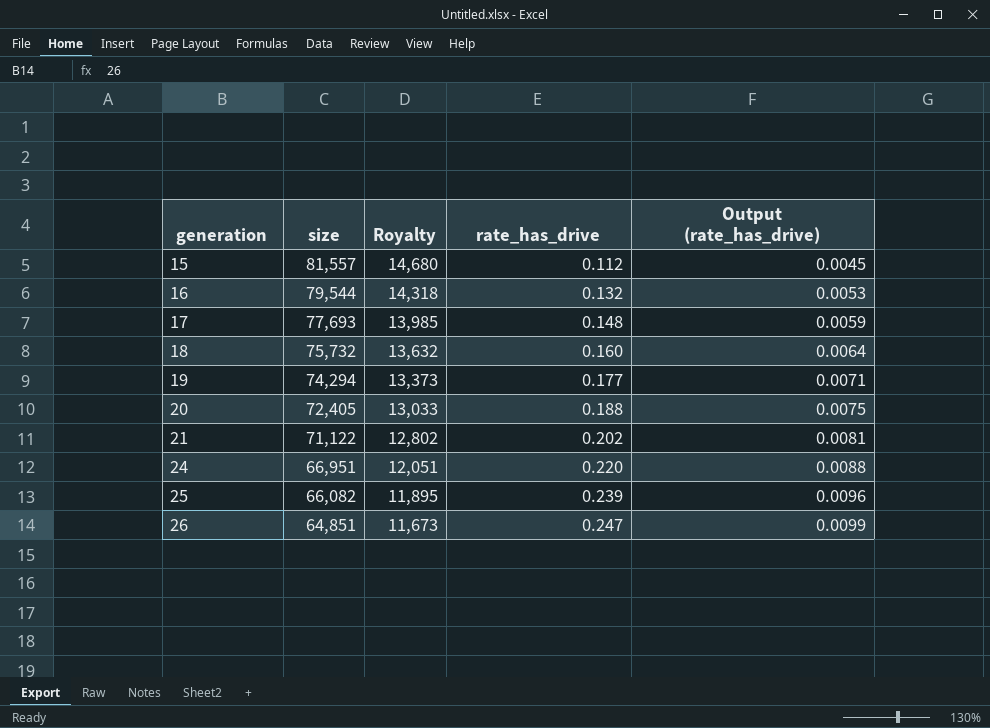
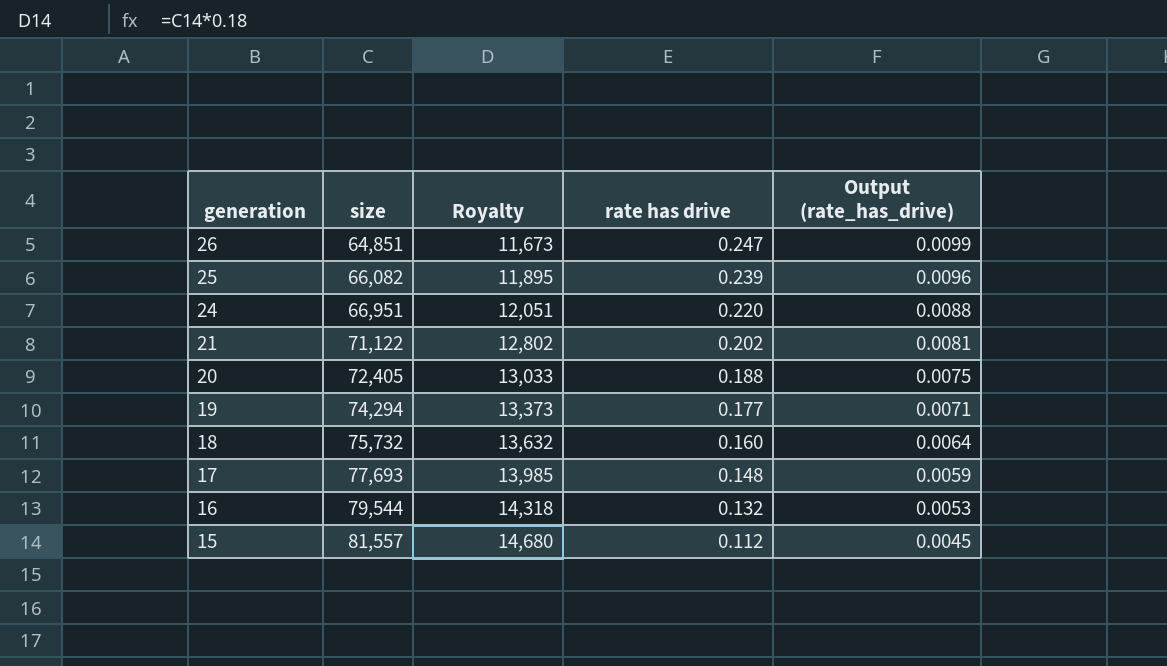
row order: generation ascending -> generation descending
column name: rate_has_drive -> rate has drive

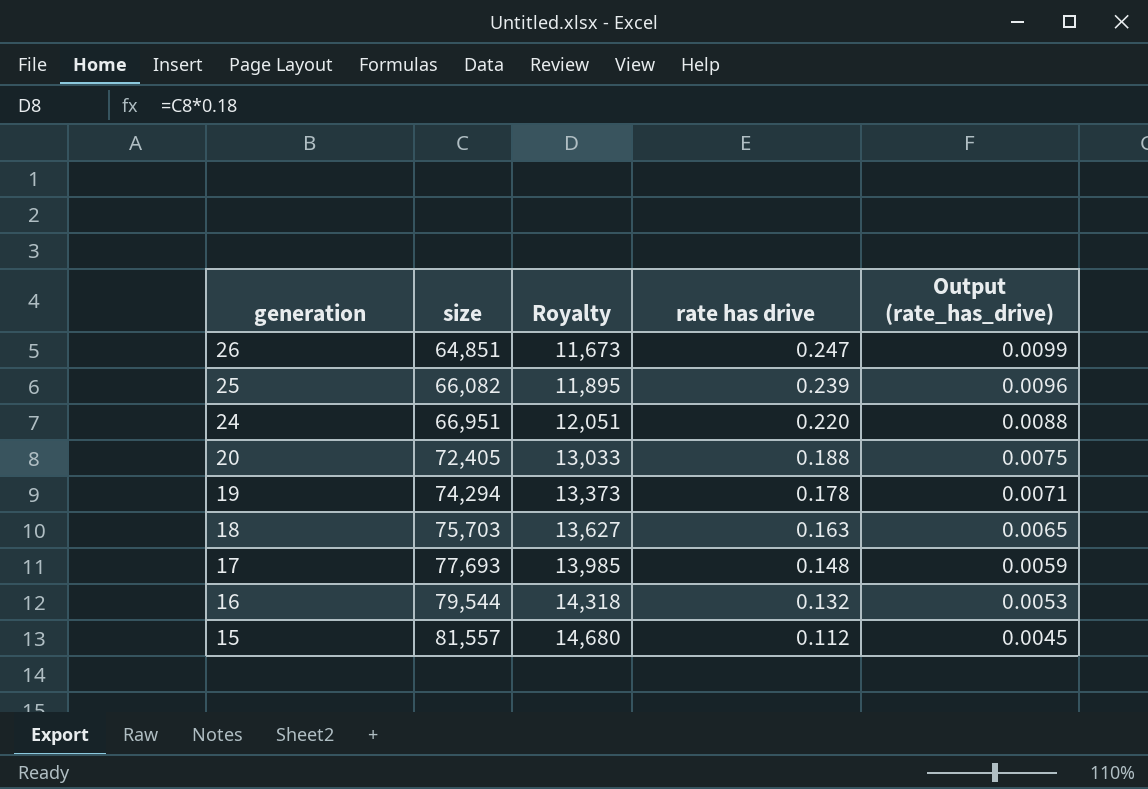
row 21: 71,122 | 12,802 | 0.202 | 0.0081 -> none
19 | rate has drive: 0.177 -> 0.178
18 | size: 75,732 -> 75,703
18 | Royalty: 13,632 -> 13,627
18 | rate has drive: 0.160 -> 0.163
18 | Output (rate_has_drive): 0.0064 -> 0.0065

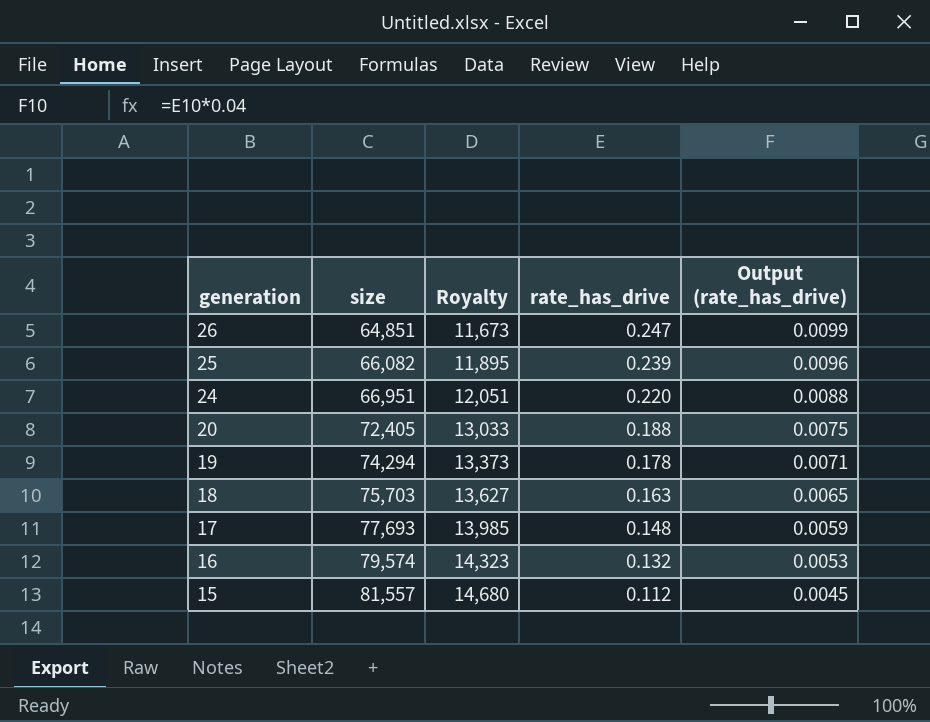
column name: rate has drive -> rate_has_drive
16 | size: 79,544 -> 79,574
16 | Royalty: 14,318 -> 14,323

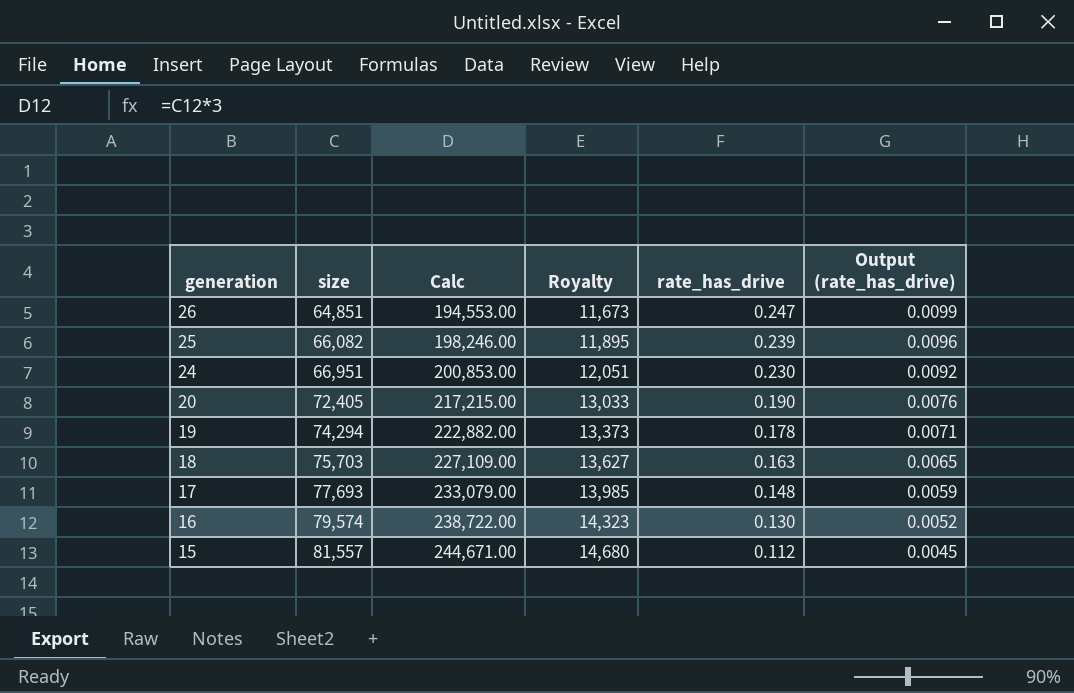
column Calc | formula: none -> [size] * 3
24 | rate_has_drive: 0.220 -> 0.230
24 | Output (rate_has_drive): 0.0088 -> 0.0092
20 | rate_has_drive: 0.188 -> 0.190
20 | Output (rate_has_drive): 0.0075 -> 0.0076
16 | rate_has_drive: 0.132 -> 0.130
16 | Output (rate_has_drive): 0.0053 -> 0.0052

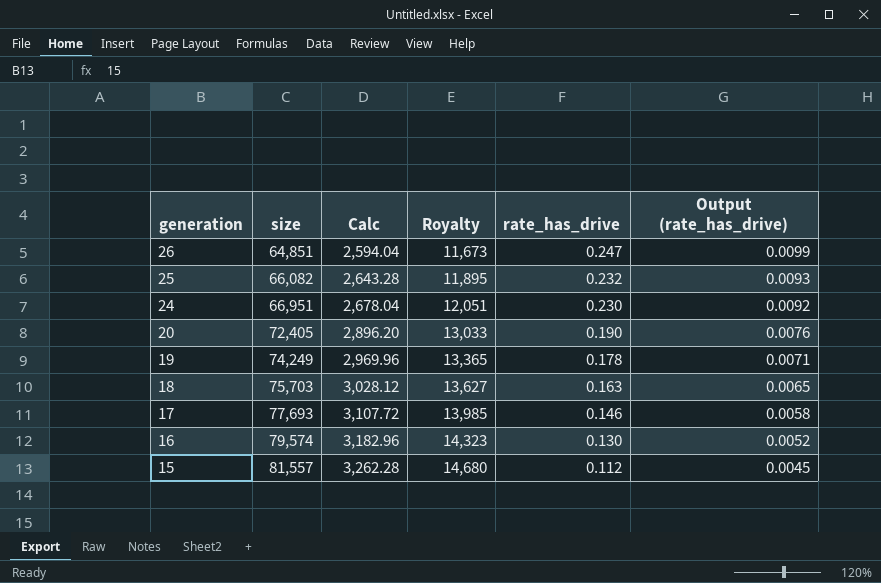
column Calc | formula: [size] * 3 -> [size] * 0.04
25 | rate_has_drive: 0.239 -> 0.232
25 | Output (rate_has_drive): 0.0096 -> 0.0093
19 | size: 74,294 -> 74,249
19 | Royalty: 13,373 -> 13,365
17 | rate_has_drive: 0.148 -> 0.146
17 | Output (rate_has_drive): 0.0059 -> 0.0058

